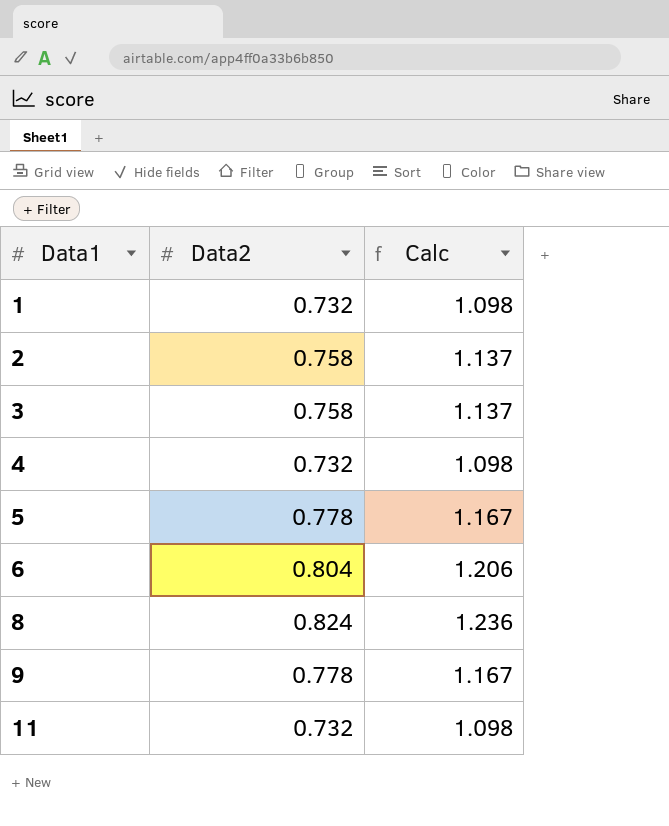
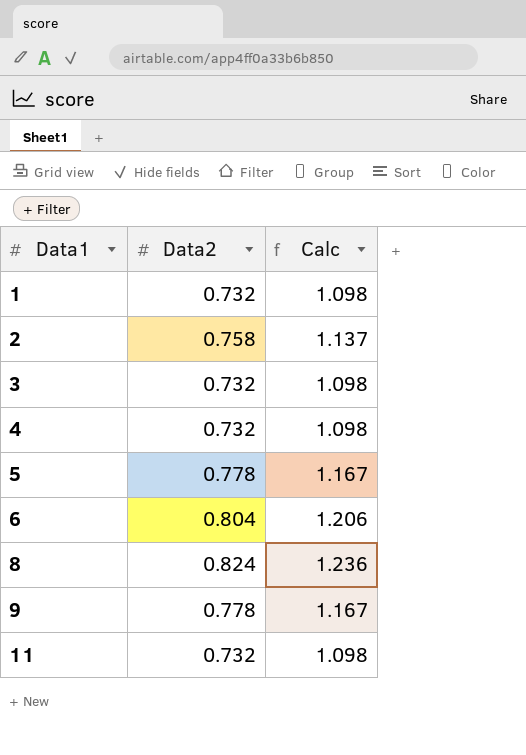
3 | Data2: 0.758 -> 0.732
3 | Calc: 1.137 -> 1.098

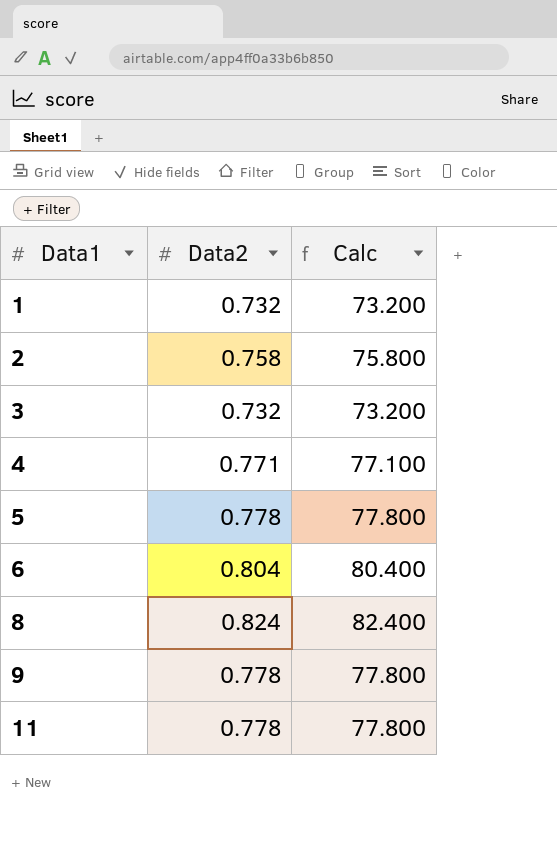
column Calc | formula: [Data2] * 1.5 -> [Data2] * 100
4 | Data2: 0.732 -> 0.771
11 | Data2: 0.732 -> 0.778

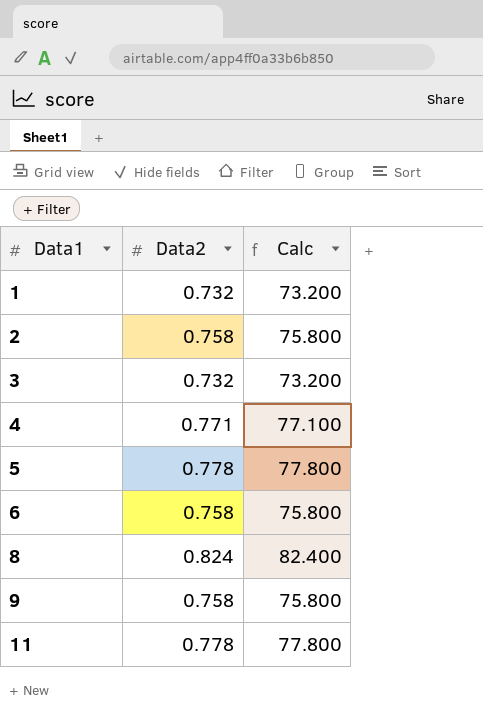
6 | Data2: 0.804 -> 0.758
6 | Calc: 80.400 -> 75.800
9 | Data2: 0.778 -> 0.758
9 | Calc: 77.800 -> 75.800

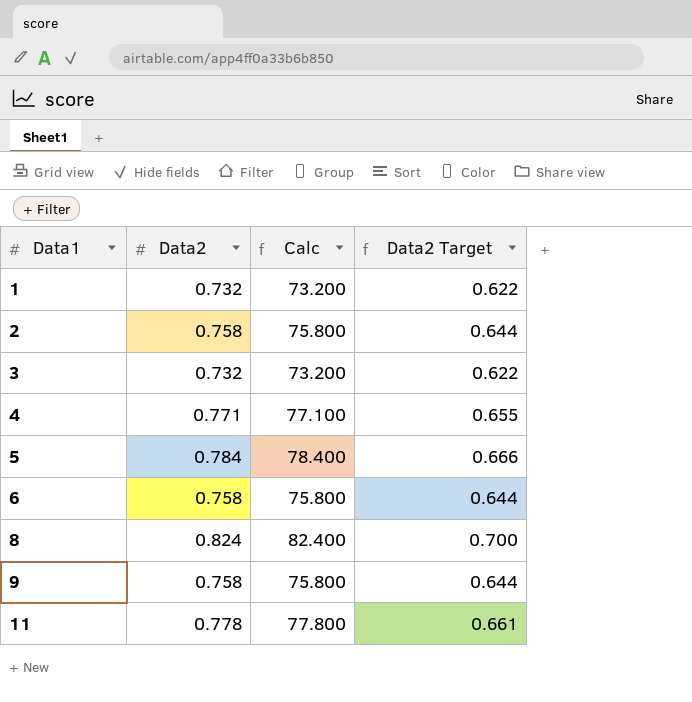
column Data2 Target | formula: none -> [Data2] * 0.85
5 | Data2: 0.778 -> 0.784
5 | Calc: 77.800 -> 78.400

